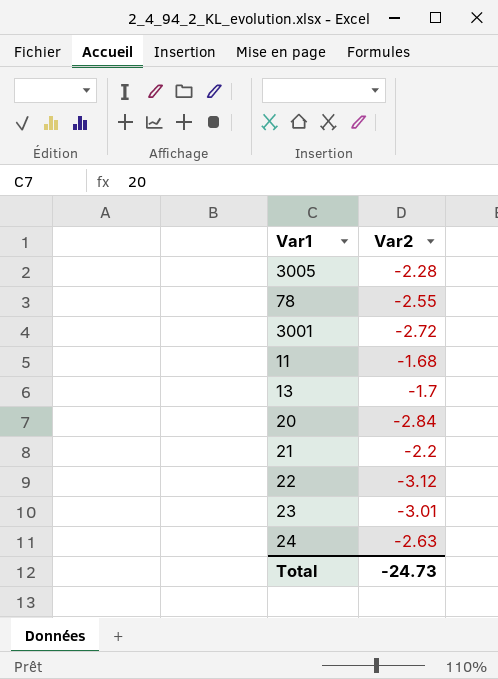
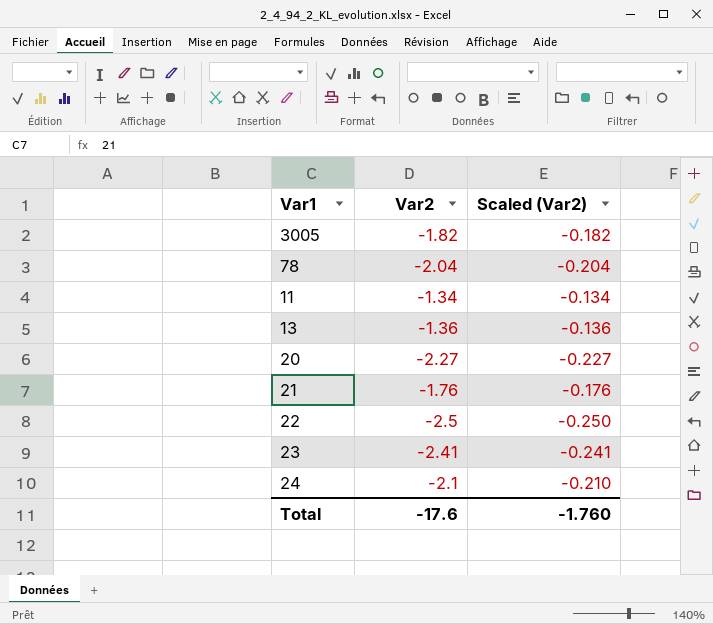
column Scaled (Var2) | formula: none -> [Var2] * 0.1
row 3001: -2.72 -> none
3005 | Var2: -2.28 -> -1.82
78 | Var2: -2.55 -> -2.04
11 | Var2: -1.68 -> -1.34
13 | Var2: -1.7 -> -1.36
20 | Var2: -2.84 -> -2.27
21 | Var2: -2.2 -> -1.76
22 | Var2: -3.12 -> -2.5
23 | Var2: -3.01 -> -2.41
24 | Var2: -2.63 -> -2.1
Total | Var2: -24.73 -> -17.6

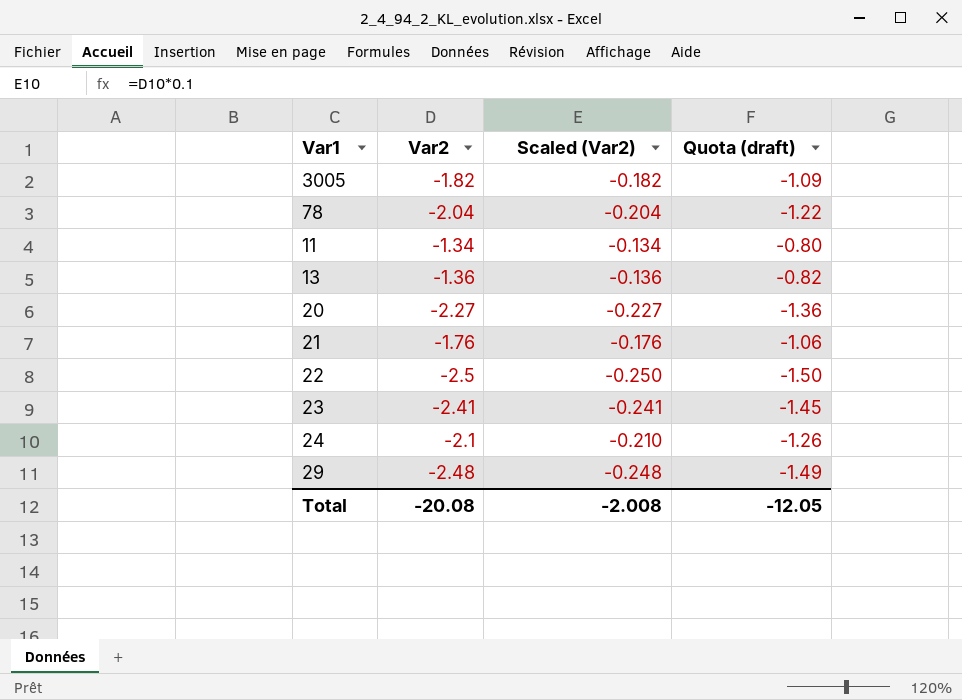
column Quota (draft) | formula: none -> [Var2] * 0.6
row 29: none -> -2.48 | -0.248 | -1.49
Total | Var2: -17.6 -> -20.08
Total | Scaled (Var2): -1.760 -> -2.008

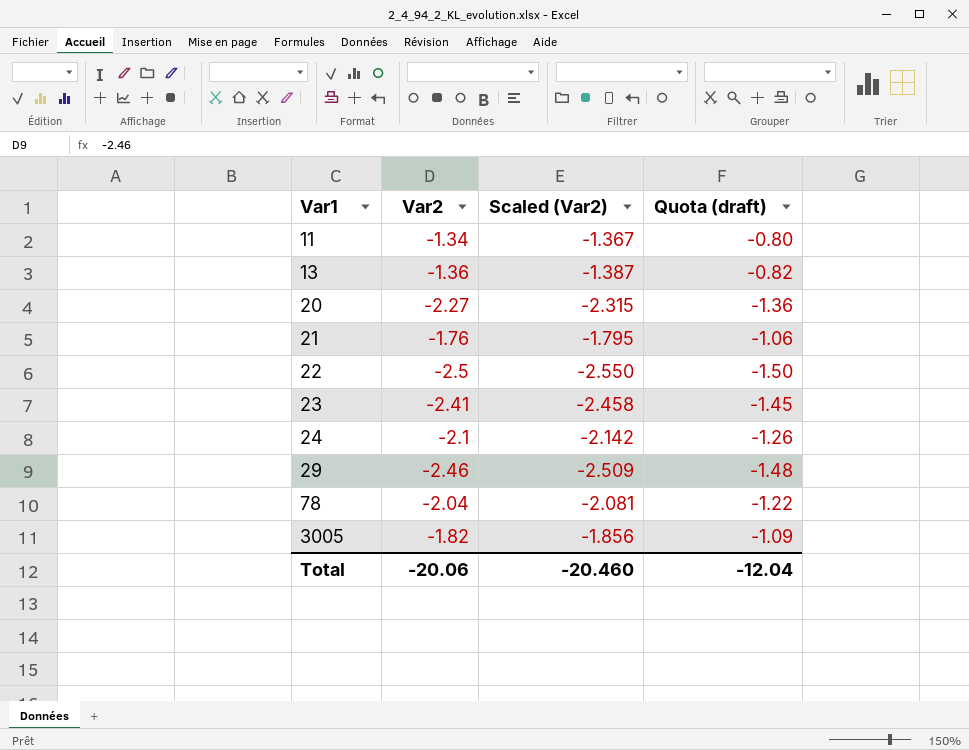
row order: none -> Var1 ascending
column Scaled (Var2) | formula: [Var2] * 0.1 -> [Var2] * 1.02
29 | Var2: -2.48 -> -2.46
29 | Quota (draft): -1.49 -> -1.48
Total | Var2: -20.08 -> -20.06
Total | Scaled (Var2): -2.008 -> -20.460
Total | Quota (draft): -12.05 -> -12.04

